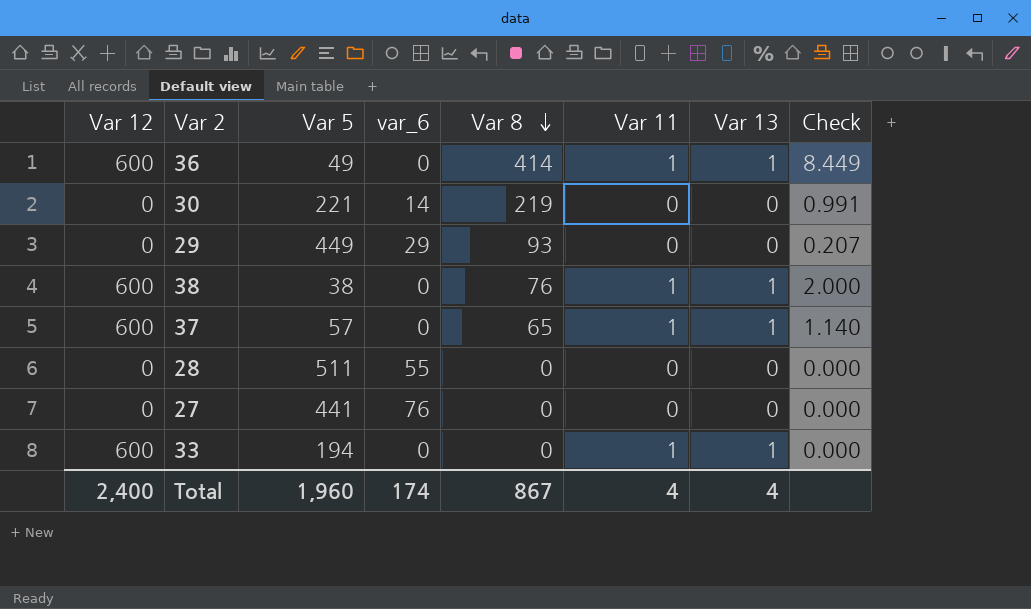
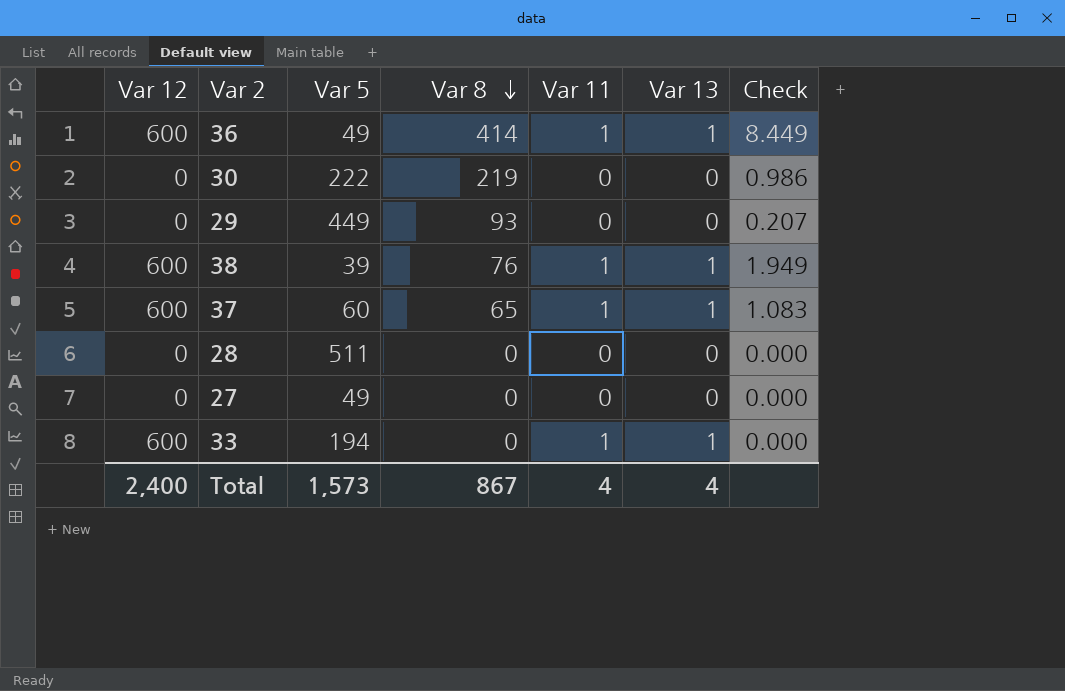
column var_6 | position: 4 -> none
30 | Var 5: 221 -> 222
30 | Check: 0.991 -> 0.986
38 | Var 5: 38 -> 39
38 | Check: 2.000 -> 1.949
37 | Var 5: 57 -> 60
37 | Check: 1.140 -> 1.083
27 | Var 5: 441 -> 49
Total | Var 5: 1,960 -> 1,573

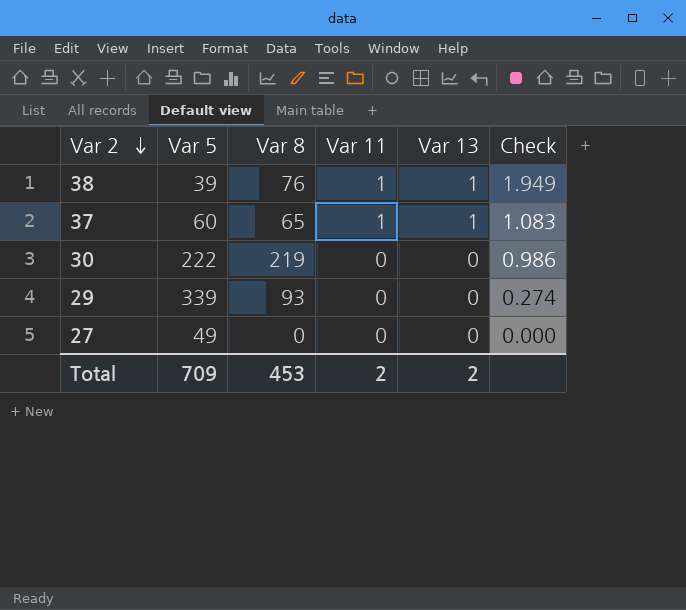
row order: Var 8 descending -> Var 2 descending
column Var 12 | position: 1 -> none
row 36: 600 | 49 | 414 | 1 | 1 | 8.449 -> none
row 28: 0 | 511 | 0 | 0 | 0 | 0.000 -> none
row 33: 600 | 194 | 0 | 1 | 1 | 0.000 -> none
29 | Var 5: 449 -> 339
29 | Check: 0.207 -> 0.274
Total | Var 5: 1,573 -> 709
Total | Var 8: 867 -> 453
Total | Var 11: 4 -> 2
Total | Var 13: 4 -> 2

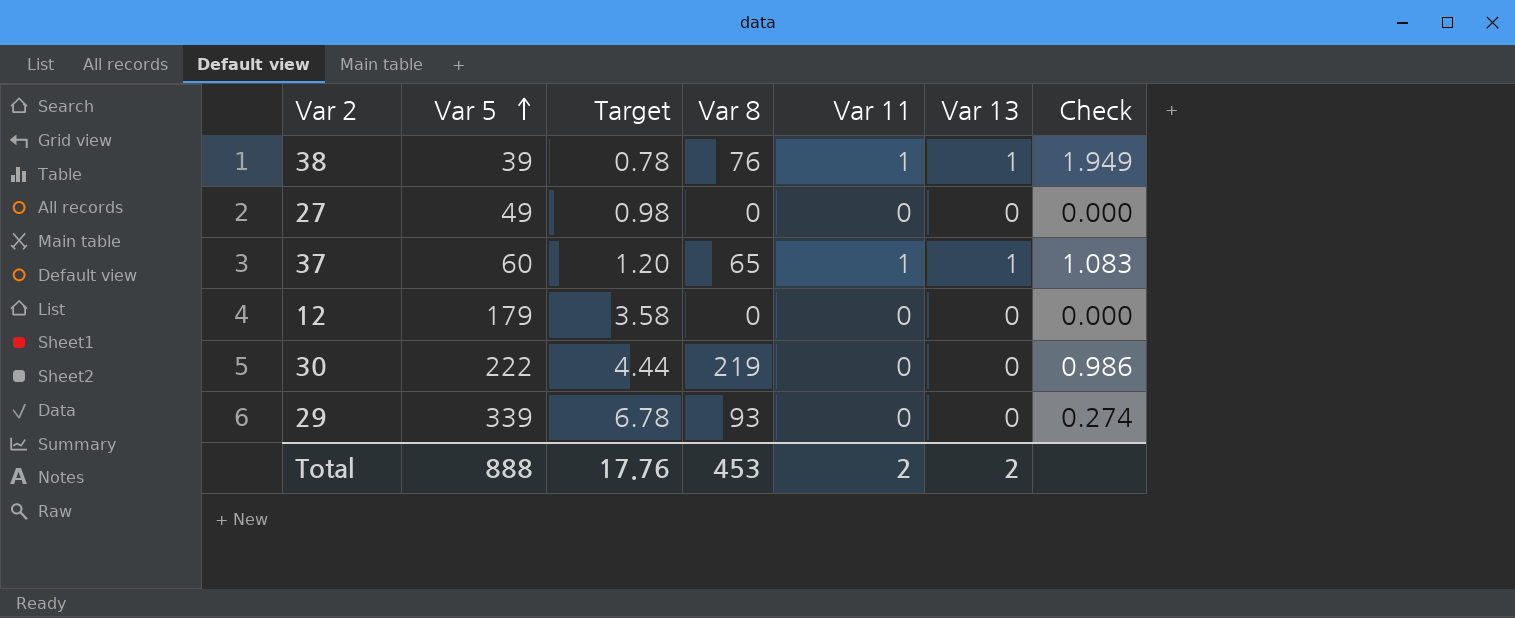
row order: Var 2 descending -> Var 5 ascending
column Target | formula: none -> [Var 5] * 0.02
row 12: none -> 179 | 3.58 | 0 | 0 | 0 | 0.000
Total | Var 5: 709 -> 888

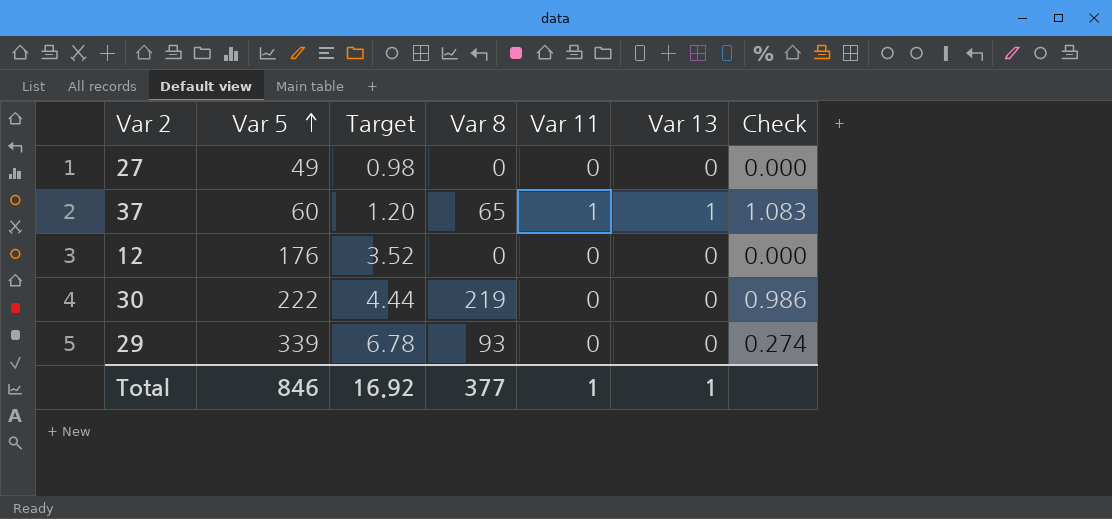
row 38: 39 | 0.78 | 76 | 1 | 1 | 1.949 -> none
12 | Var 5: 179 -> 176
12 | Target: 3.58 -> 3.52
Total | Var 5: 888 -> 846
Total | Target: 17.76 -> 16.92
Total | Var 8: 453 -> 377
Total | Var 11: 2 -> 1
Total | Var 13: 2 -> 1

